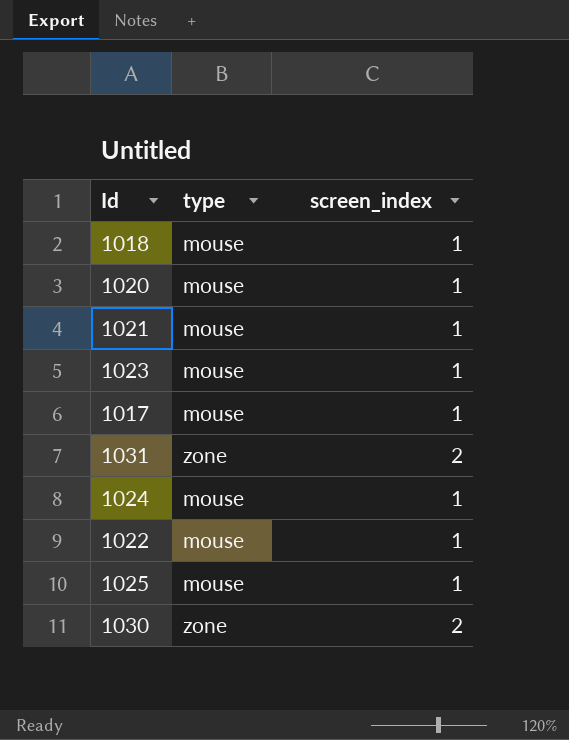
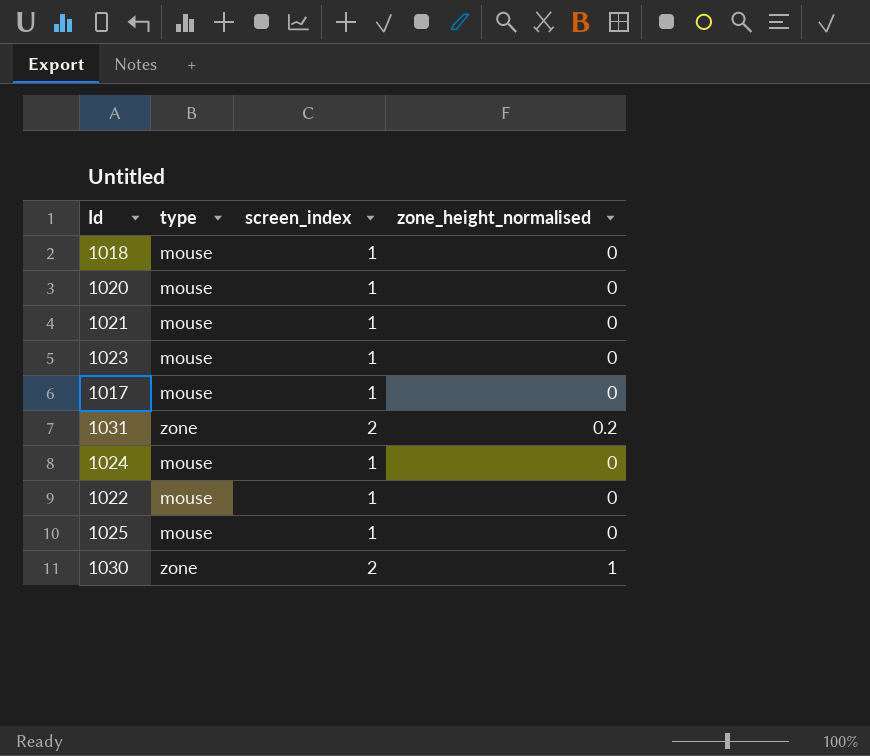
column zone_height_normalised | position: none -> 4

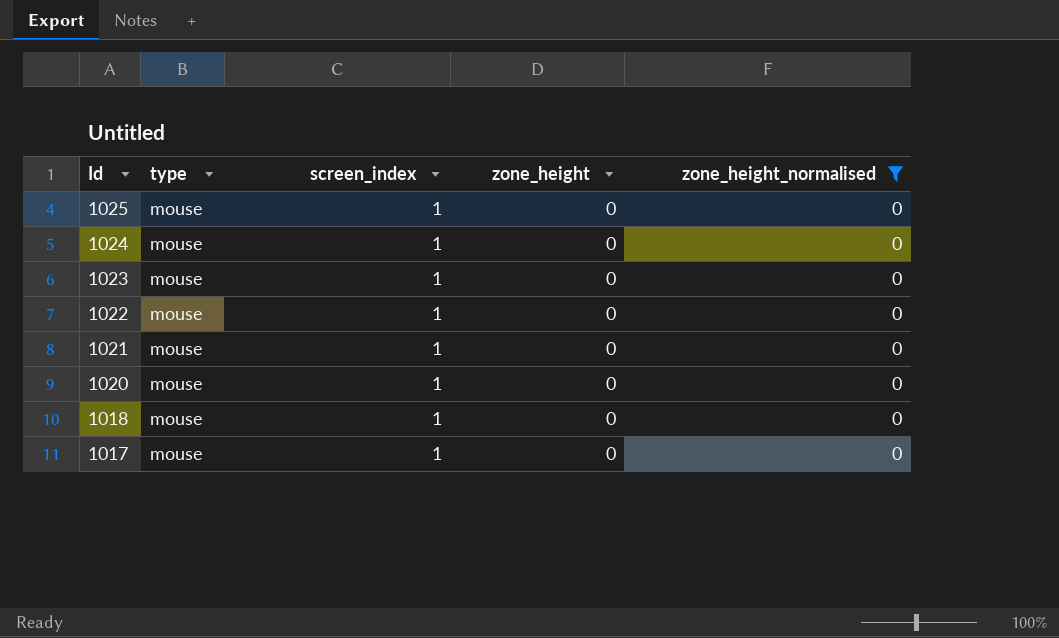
filter: none -> zone_height_normalised = 0
row order: none -> Id descending
column zone_height | position: none -> 4

